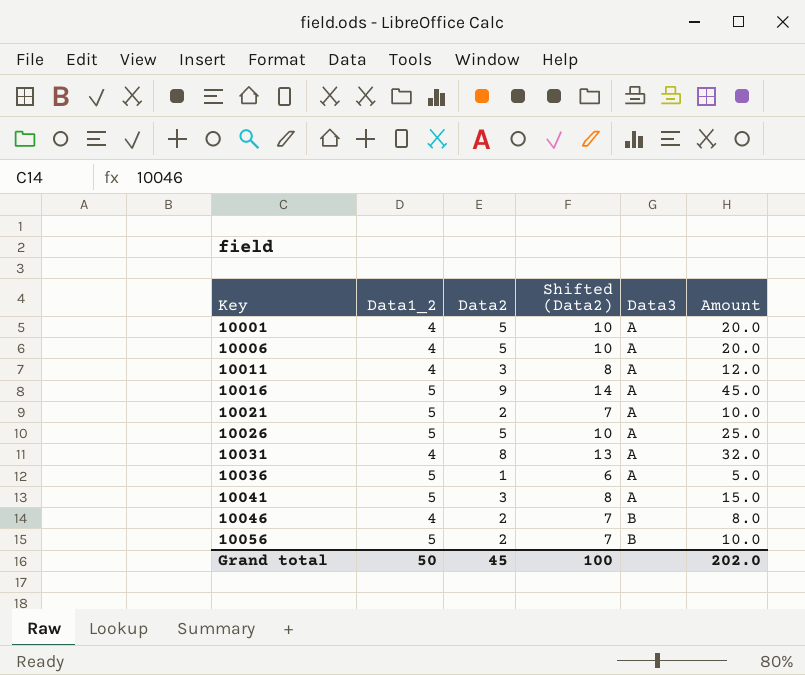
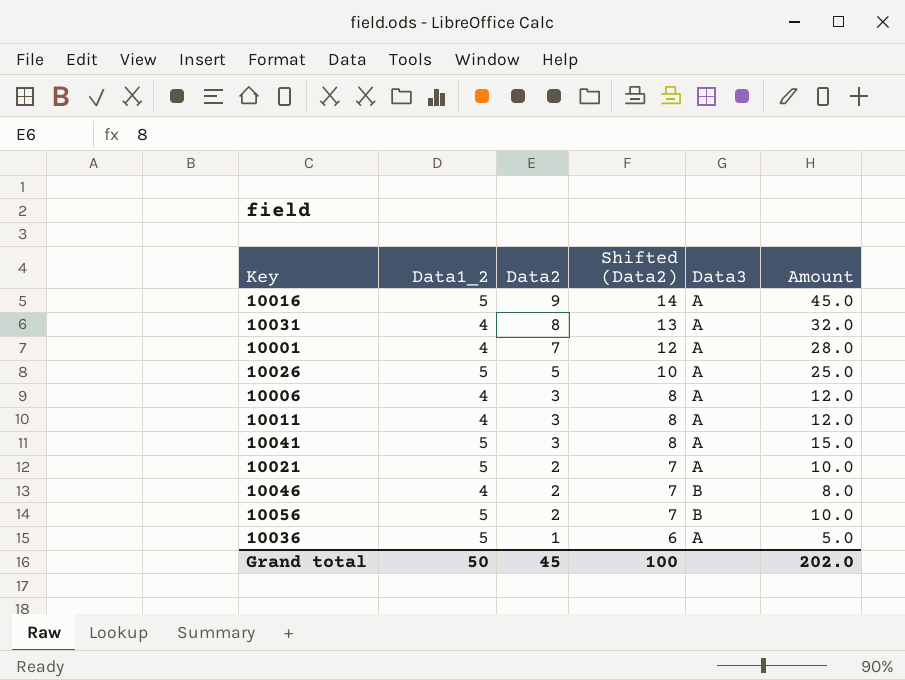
row order: Key ascending -> Data2 descending
10001 | Data2: 5 -> 7
10001 | Shifted (Data2): 10 -> 12
10001 | Amount: 20.0 -> 28.0
10006 | Data2: 5 -> 3
10006 | Shifted (Data2): 10 -> 8
10006 | Amount: 20.0 -> 12.0

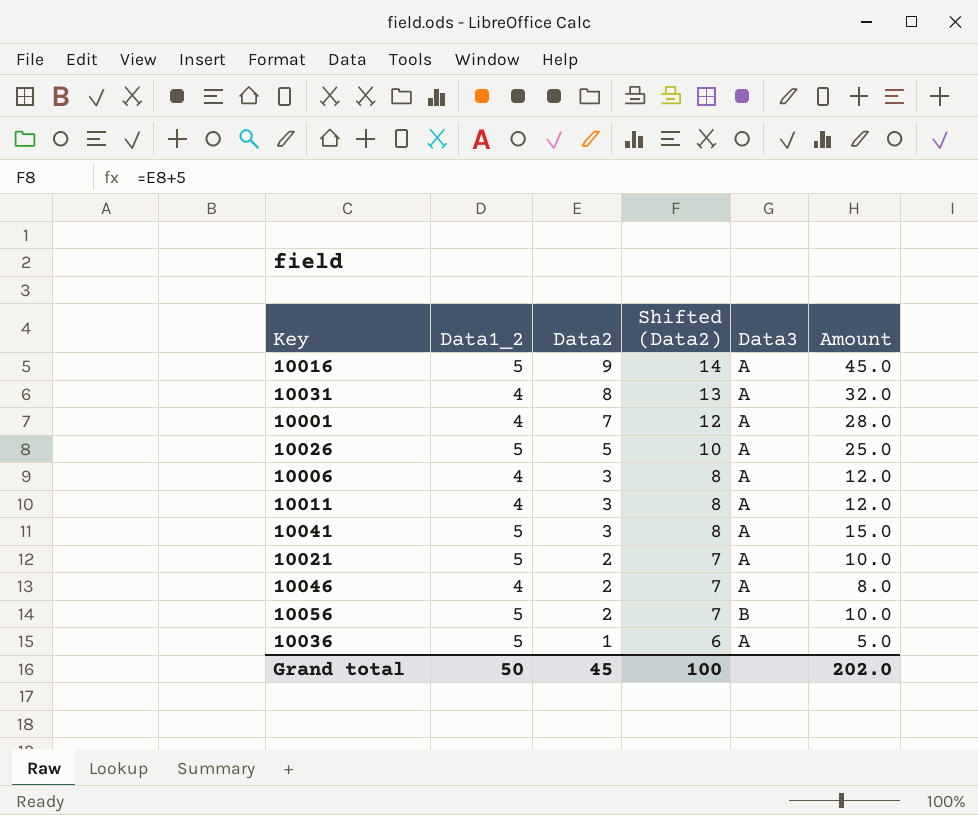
10046 | Data3: B -> A

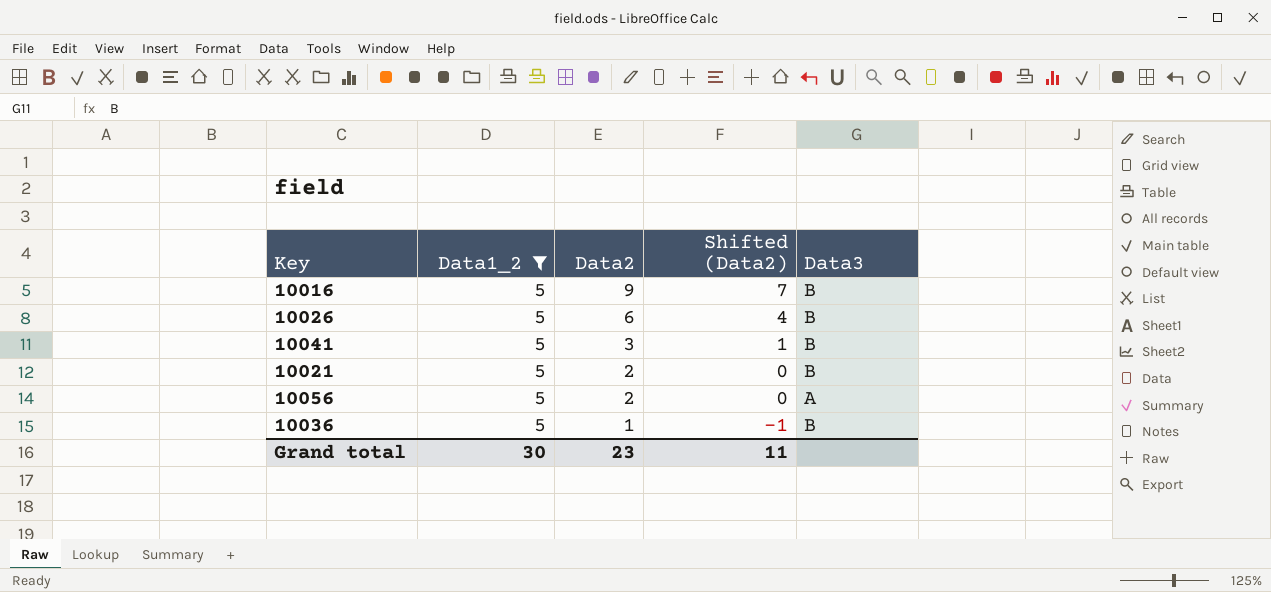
filter: none -> Data1_2 = 5
column Amount | formula: [Data1_2] * [Data2] -> none
column Shifted (Data2) | formula: [Data2] + 5 -> [Data2] - 2
10016 | Data3: A -> B
10026 | Data2: 5 -> 6
10026 | Data3: A -> B
10041 | Data3: A -> B
10021 | Data3: A -> B
10056 | Data3: B -> A
10036 | Data3: A -> B
Grand total | Data1_2: 50 -> 30
Grand total | Data2: 45 -> 23
Grand total | Shifted (Data2): 100 -> 11

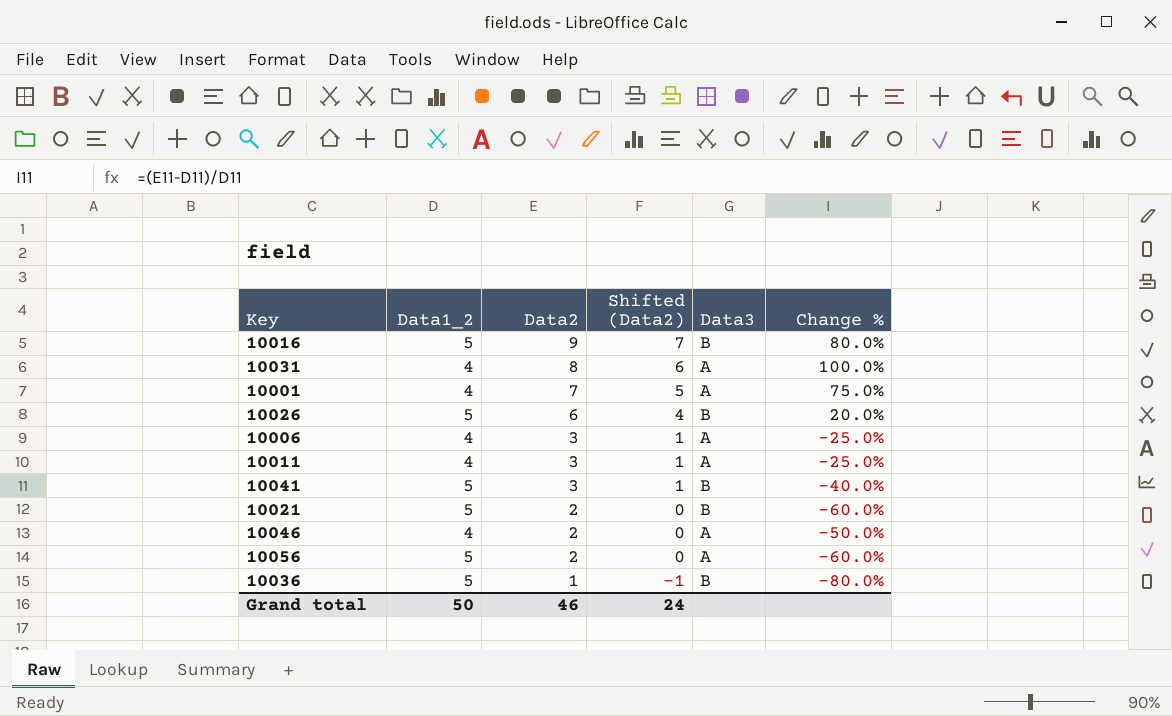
filter: Data1_2 = 5 -> none
column Change % | formula: none -> ([Data2] - [Data1_2]) / [Data1_2]
Grand total | Data1_2: 30 -> 50
Grand total | Data2: 23 -> 46
Grand total | Shifted (Data2): 11 -> 24

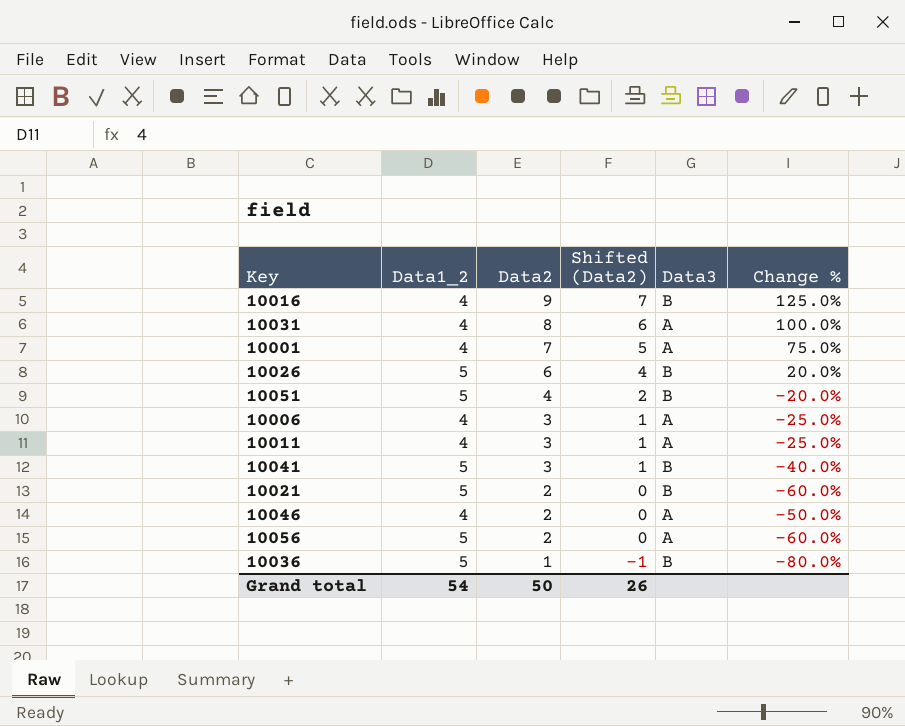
10016 | Data1_2: 5 -> 4
10016 | Change %: 80.0% -> 125.0%
row 10051: none -> 5 | 4 | 2 | B | -20.0%
Grand total | Data1_2: 50 -> 54
Grand total | Data2: 46 -> 50
Grand total | Shifted (Data2): 24 -> 26

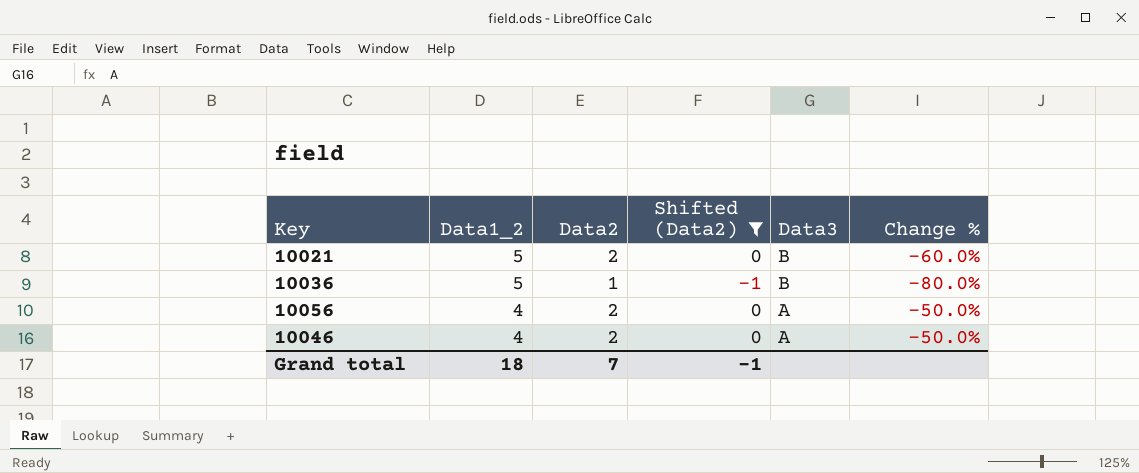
filter: none -> Shifted (Data2) <= 0
row order: Data2 descending -> Data1_2 descending
10056 | Data1_2: 5 -> 4
10056 | Change %: -60.0% -> -50.0%
Grand total | Data1_2: 54 -> 18
Grand total | Data2: 50 -> 7
Grand total | Shifted (Data2): 26 -> -1

